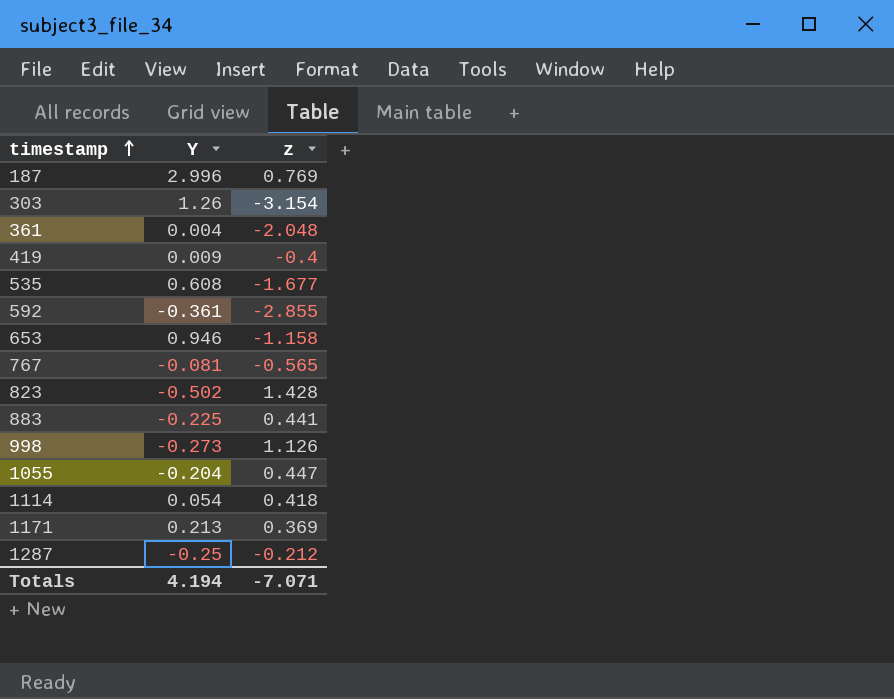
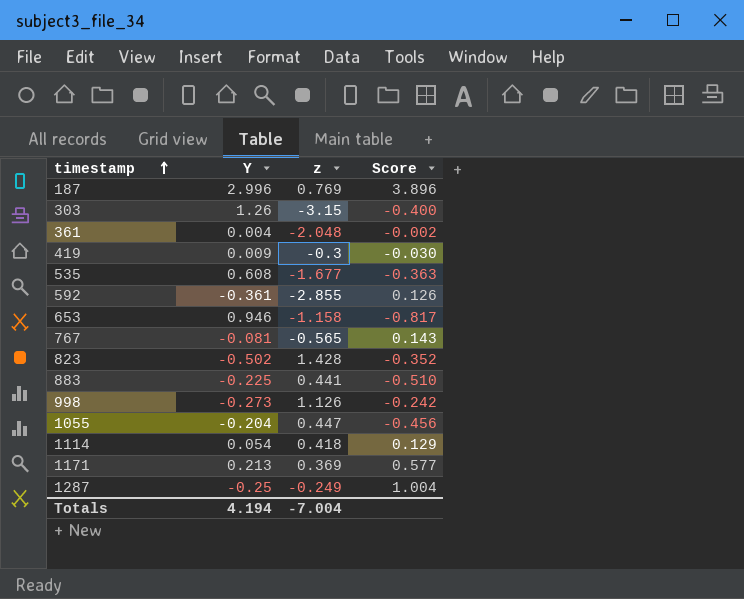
column Score | formula: none -> [Y] / [z]
303 | z: -3.154 -> -3.15
419 | z: -0.4 -> -0.3
1287 | z: -0.212 -> -0.249
Totals | z: -7.071 -> -7.004

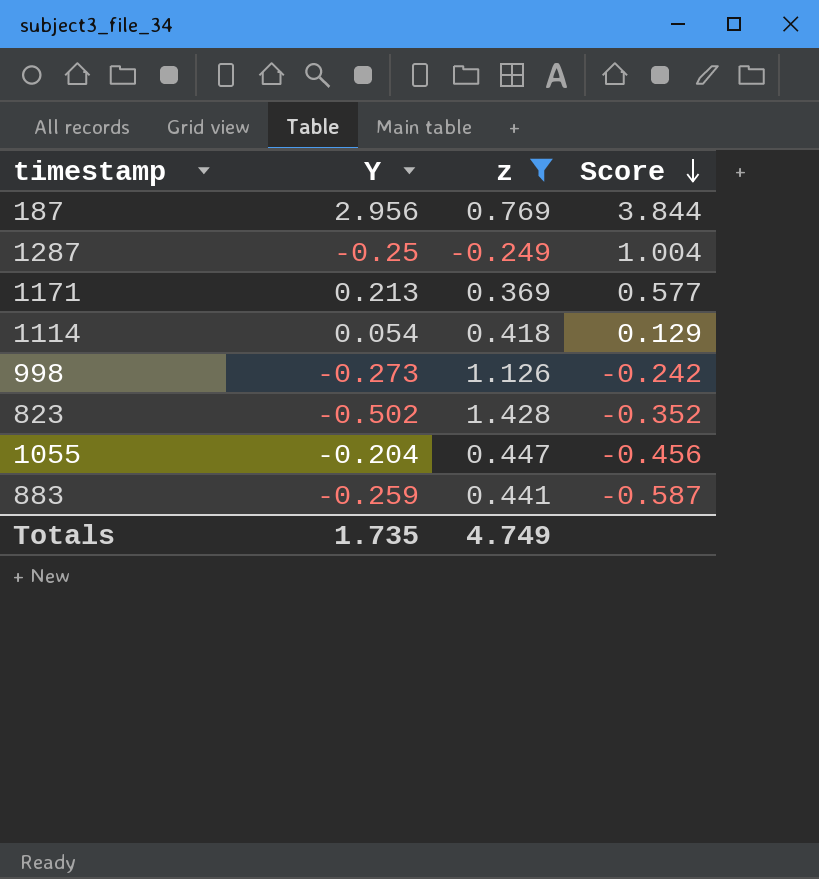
filter: none -> z >= -0.249
row order: timestamp ascending -> Score descending
187 | Y: 2.996 -> 2.956
187 | Score: 3.896 -> 3.844
883 | Y: -0.225 -> -0.259
883 | Score: -0.510 -> -0.587
Totals | Y: 4.194 -> 1.735
Totals | z: -7.004 -> 4.749

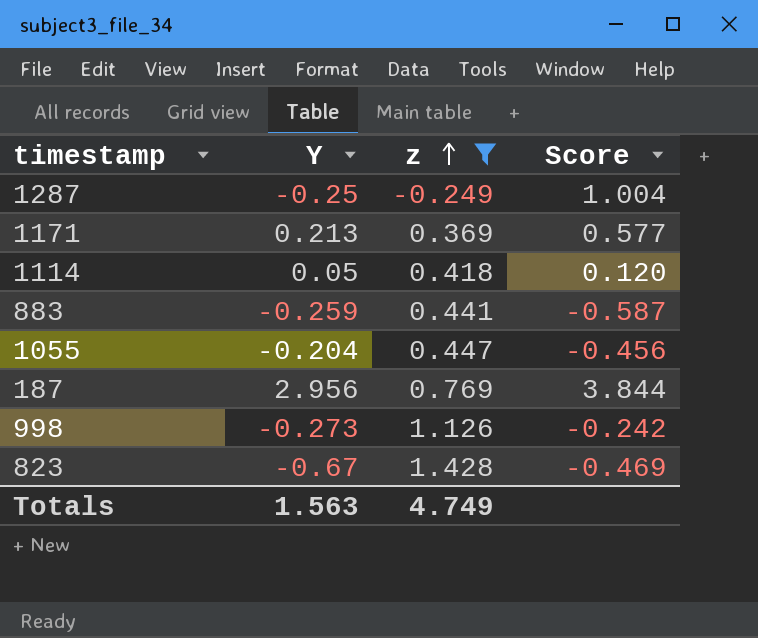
row order: Score descending -> z ascending
1114 | Y: 0.054 -> 0.05
1114 | Score: 0.129 -> 0.120
823 | Y: -0.502 -> -0.67
823 | Score: -0.352 -> -0.469
Totals | Y: 1.735 -> 1.563

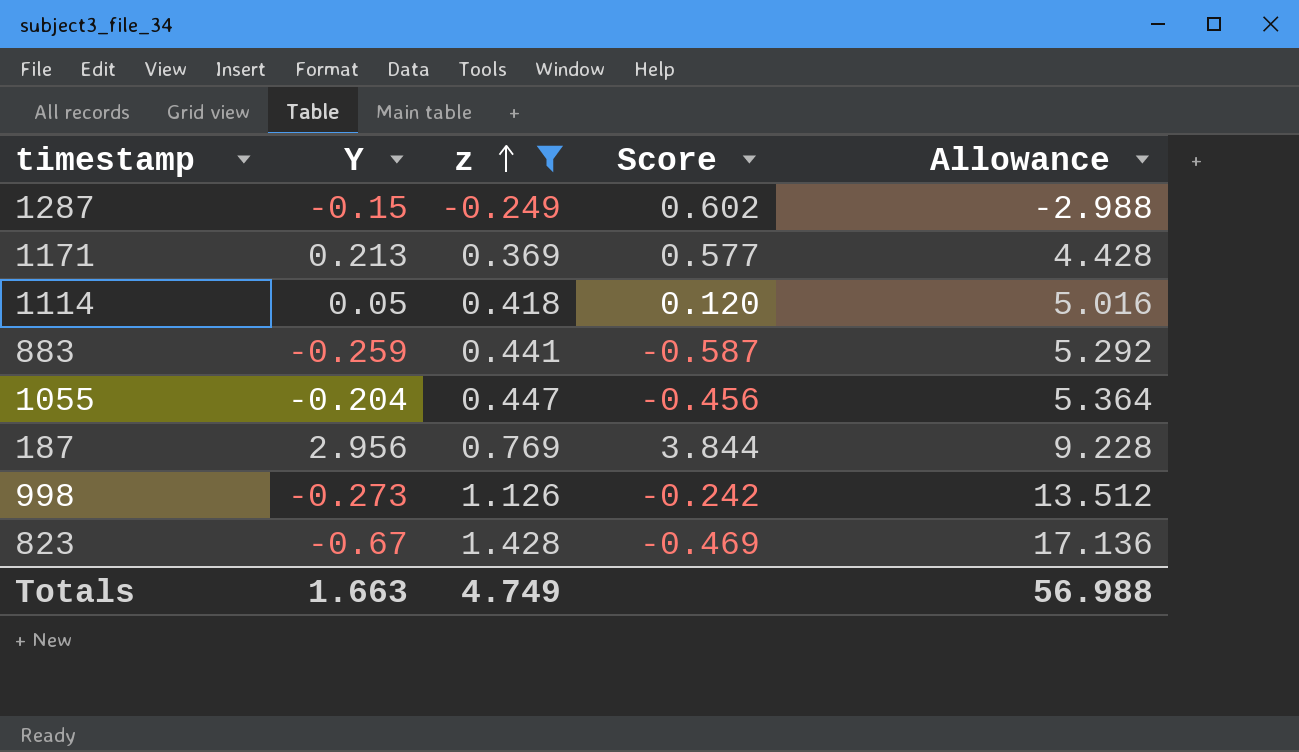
column Allowance | formula: none -> [z] * 12
1287 | Y: -0.25 -> -0.15
1287 | Score: 1.004 -> 0.602
Totals | Y: 1.563 -> 1.663

